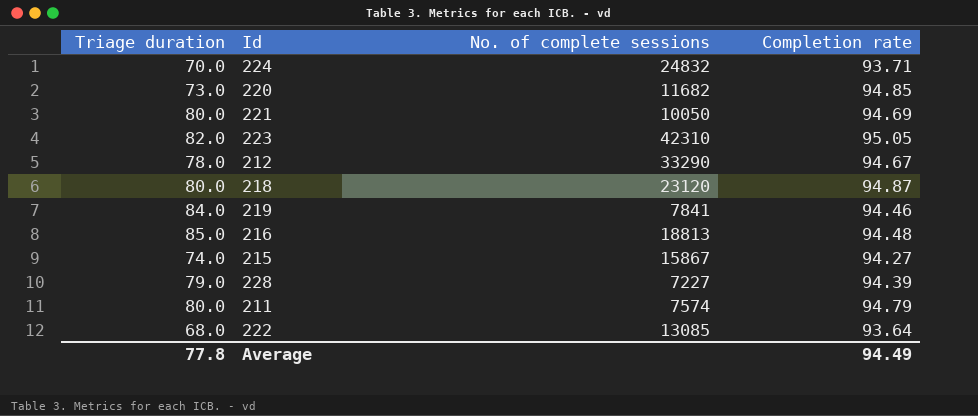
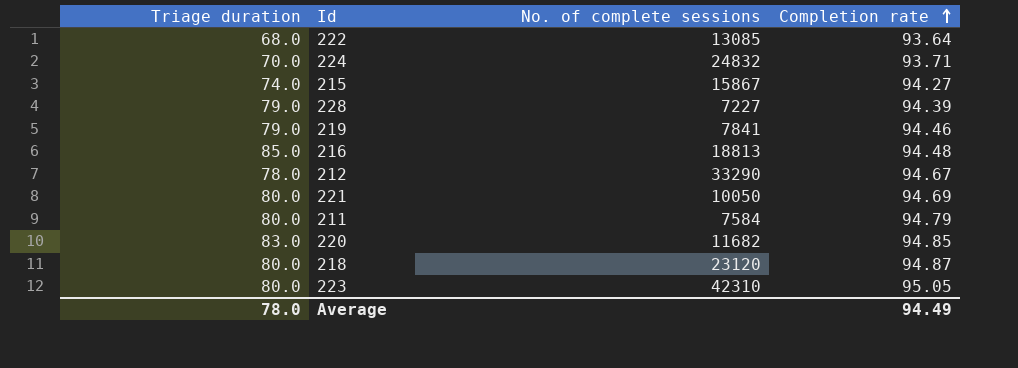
row order: none -> Completion rate ascending
219 | Triage duration: 84.0 -> 79.0
211 | No. of complete sessions: 7574 -> 7584
220 | Triage duration: 73.0 -> 83.0
223 | Triage duration: 82.0 -> 80.0
Average | Triage duration: 77.8 -> 78.0

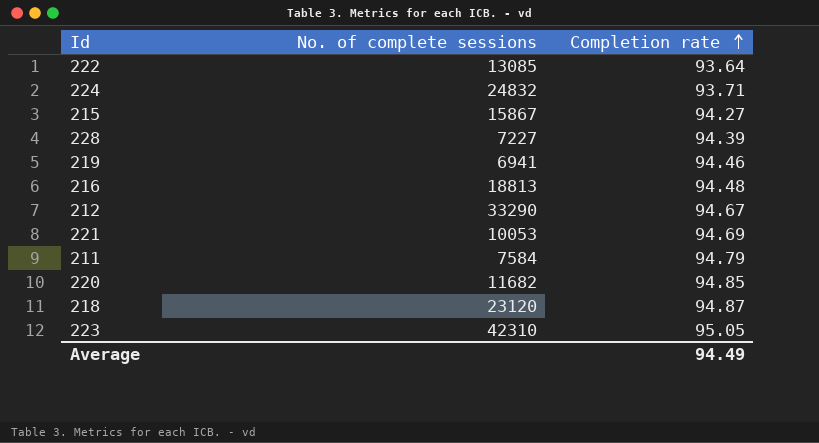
column Triage duration | position: 1 -> none
219 | No. of complete sessions: 7841 -> 6941
221 | No. of complete sessions: 10050 -> 10053

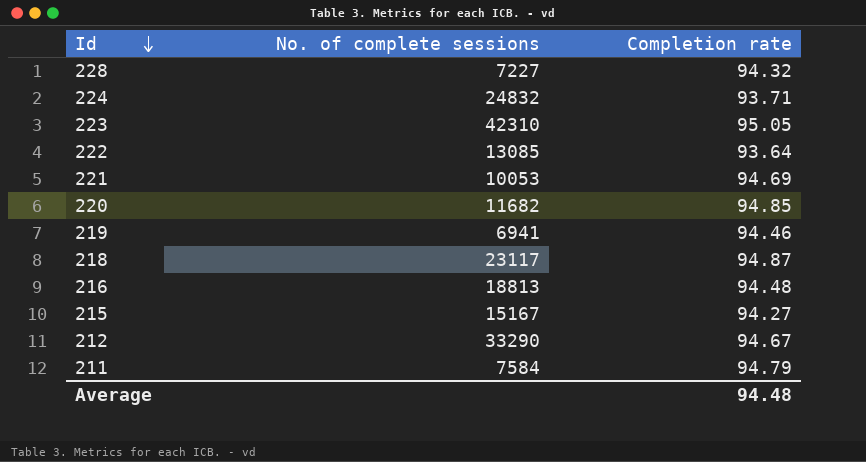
row order: Completion rate ascending -> Id descending
228 | Completion rate: 94.39 -> 94.32
218 | No. of complete sessions: 23120 -> 23117
215 | No. of complete sessions: 15867 -> 15167
Average | Completion rate: 94.49 -> 94.48

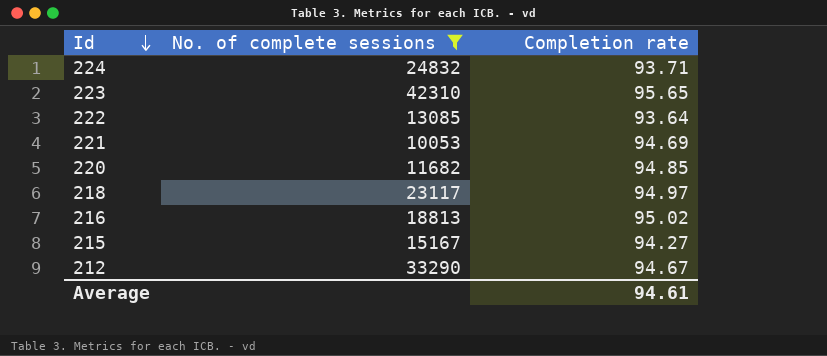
filter: none -> No. of complete sessions >= 10053
223 | Completion rate: 95.05 -> 95.65
218 | Completion rate: 94.87 -> 94.97
216 | Completion rate: 94.48 -> 95.02
Average | Completion rate: 94.48 -> 94.61

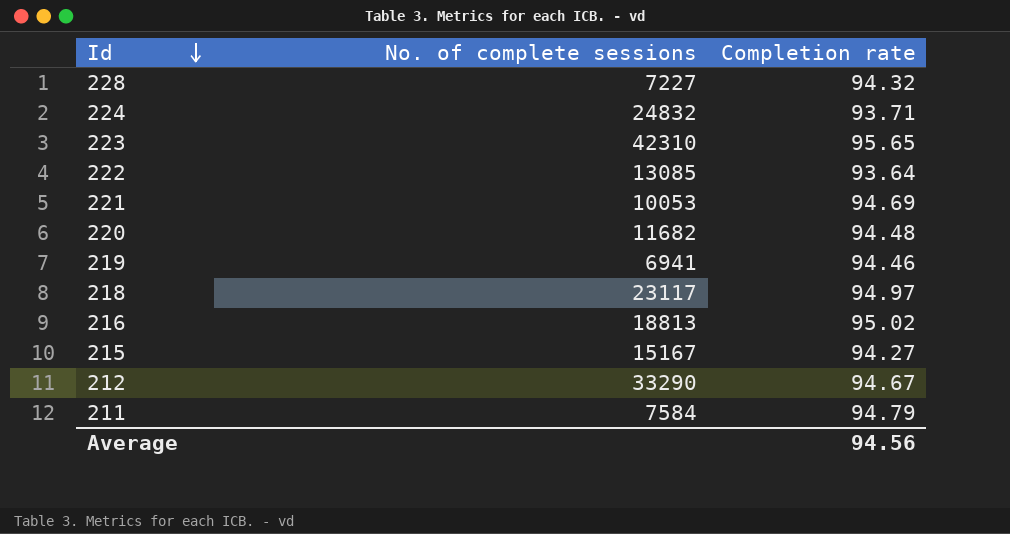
filter: No. of complete sessions >= 10053 -> none
220 | Completion rate: 94.85 -> 94.48
Average | Completion rate: 94.61 -> 94.56

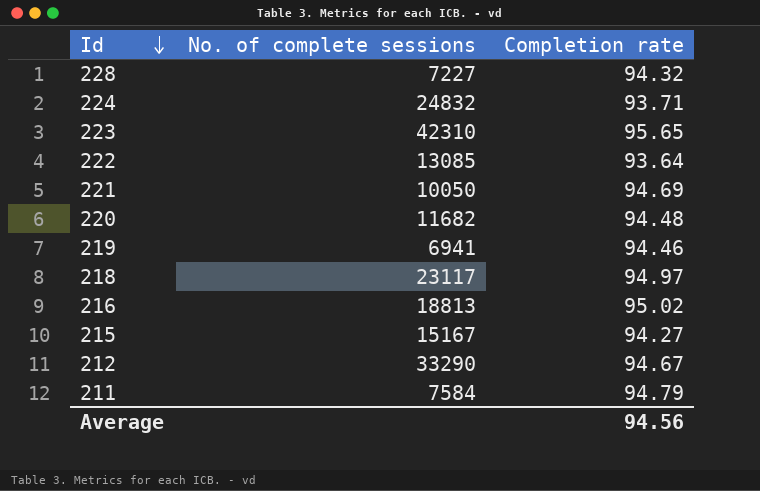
221 | No. of complete sessions: 10053 -> 10050

